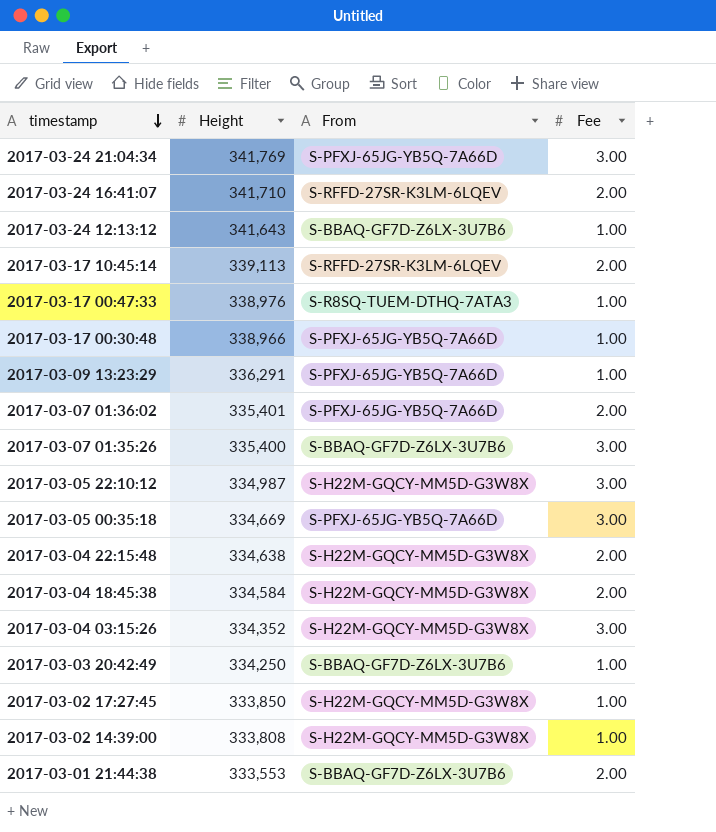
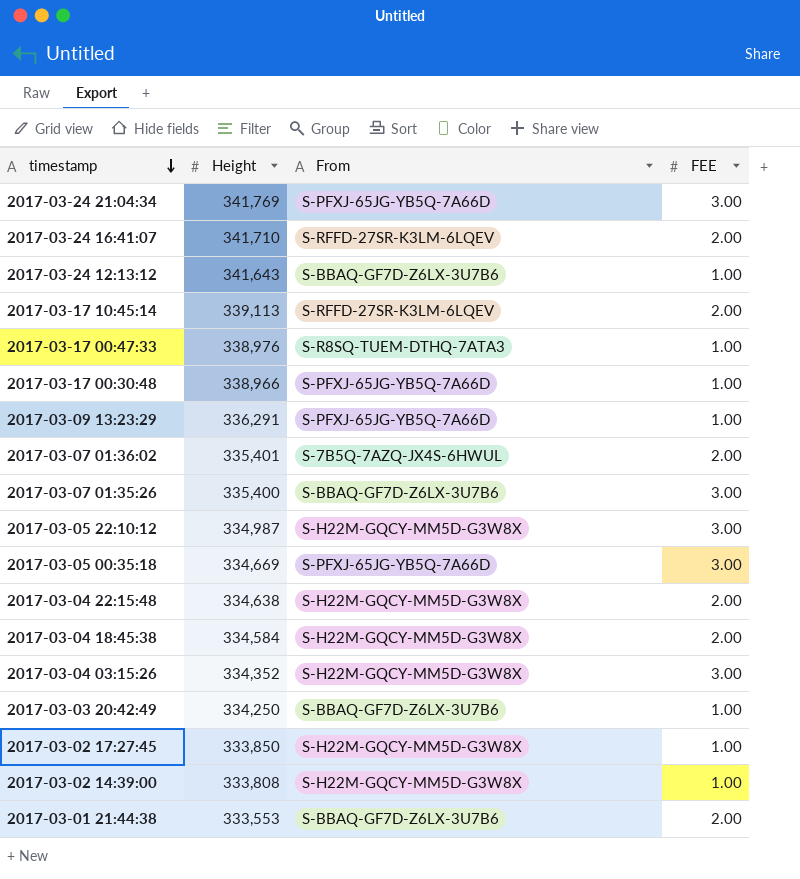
column name: Fee -> FEE
2017-03-07 01:36:02 | From: S-PFXJ-65JG-YB5Q-7A66D -> S-7B5Q-7AZQ-JX4S-6HWUL

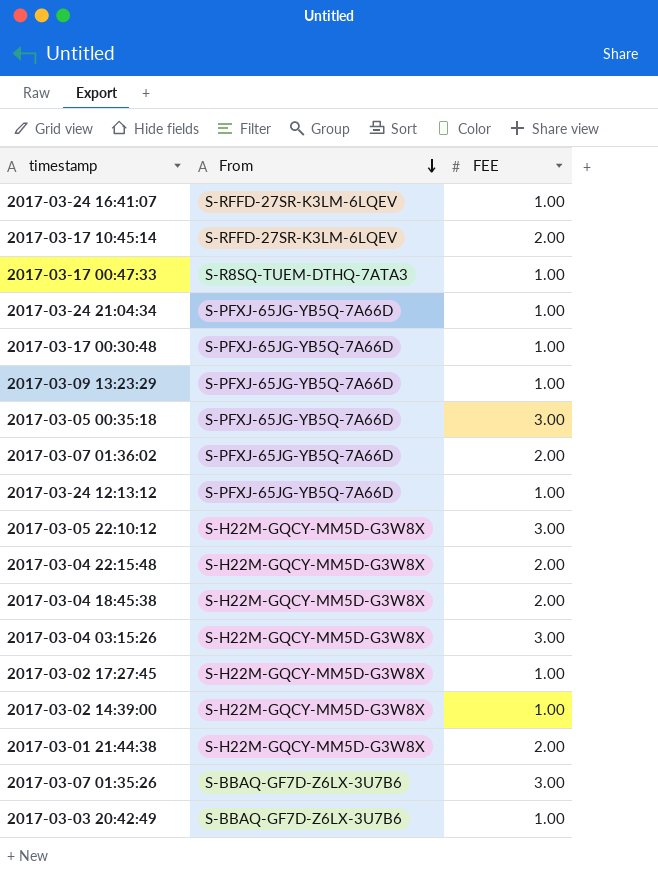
row order: timestamp descending -> From descending
column Height | position: 2 -> none
2017-03-24 16:41:07 | FEE: 2.00 -> 1.00
2017-03-24 21:04:34 | FEE: 3.00 -> 1.00
2017-03-07 01:36:02 | From: S-7B5Q-7AZQ-JX4S-6HWUL -> S-PFXJ-65JG-YB5Q-7A66D
2017-03-24 12:13:12 | From: S-BBAQ-GF7D-Z6LX-3U7B6 -> S-PFXJ-65JG-YB5Q-7A66D
2017-03-01 21:44:38 | From: S-BBAQ-GF7D-Z6LX-3U7B6 -> S-H22M-GQCY-MM5D-G3W8X

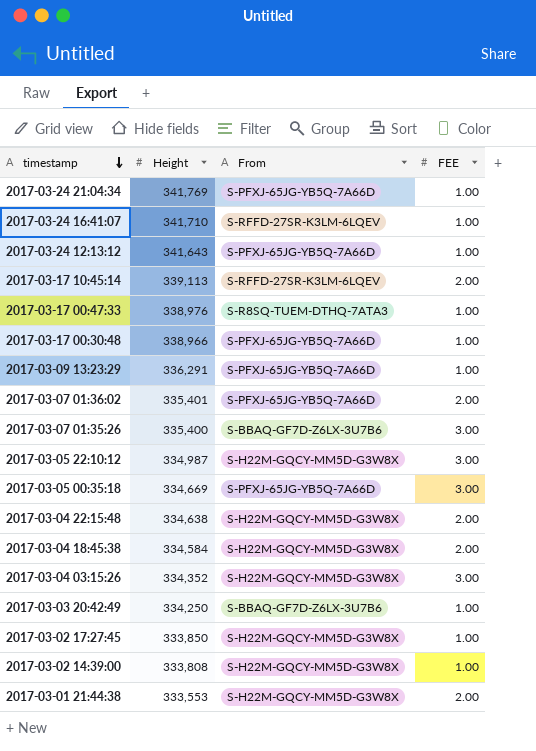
row order: From descending -> timestamp descending
column Height | position: none -> 2

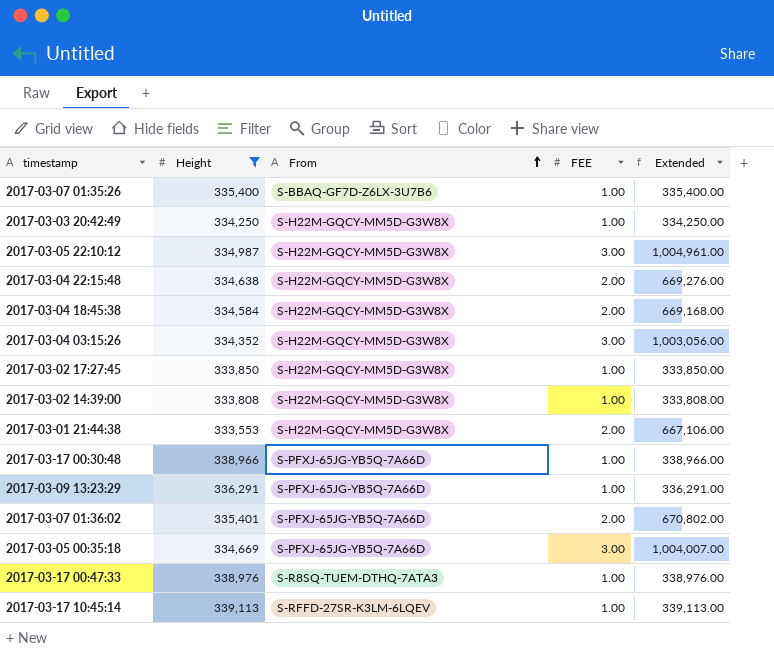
filter: none -> Height <= 339,113
row order: timestamp descending -> From ascending
column Extended | formula: none -> [Height] * [FEE]
2017-03-07 01:35:26 | FEE: 3.00 -> 1.00
2017-03-03 20:42:49 | From: S-BBAQ-GF7D-Z6LX-3U7B6 -> S-H22M-GQCY-MM5D-G3W8X
2017-03-17 10:45:14 | FEE: 2.00 -> 1.00

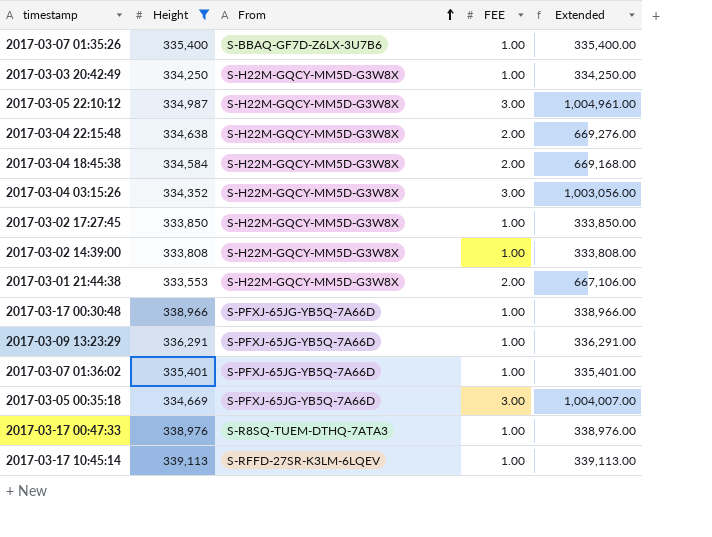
2017-03-07 01:36:02 | FEE: 2.00 -> 1.00
2017-03-07 01:36:02 | Extended: 670,802.00 -> 335,401.00

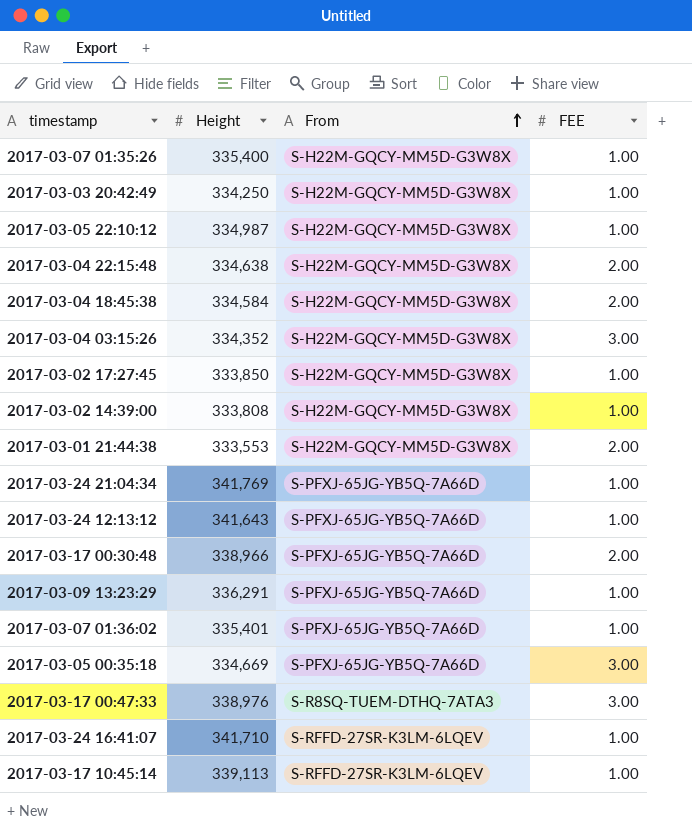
filter: Height <= 339,113 -> none
column Extended | formula: [Height] * [FEE] -> none
2017-03-07 01:35:26 | From: S-BBAQ-GF7D-Z6LX-3U7B6 -> S-H22M-GQCY-MM5D-G3W8X
2017-03-05 22:10:12 | FEE: 3.00 -> 1.00
2017-03-17 00:30:48 | FEE: 1.00 -> 2.00
2017-03-17 00:47:33 | FEE: 1.00 -> 3.00

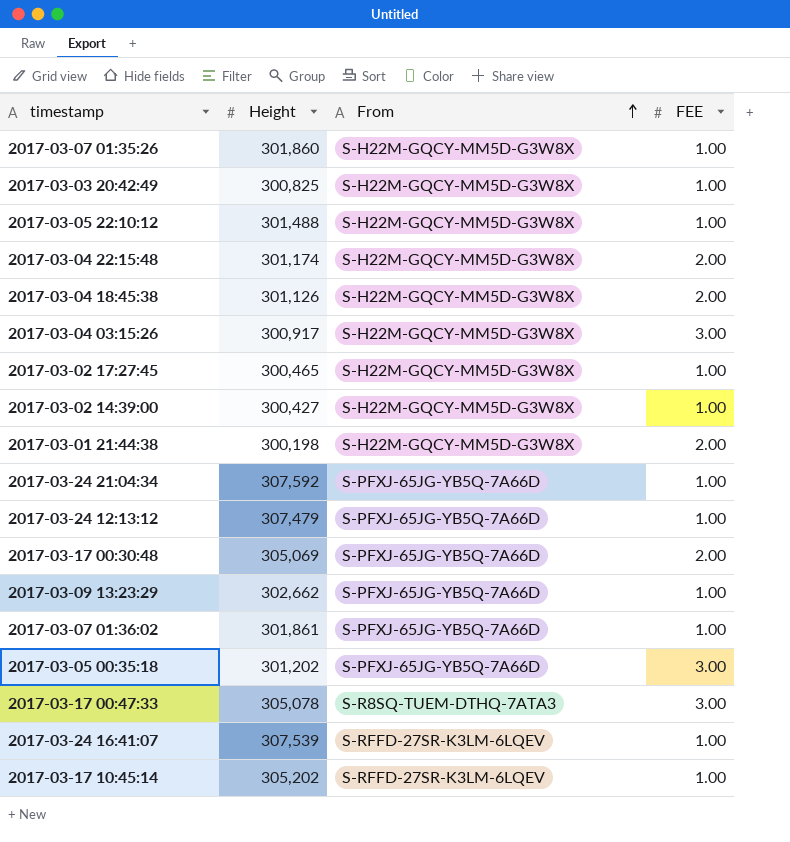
2017-03-07 01:35:26 | Height: 335,400 -> 301,860
2017-03-03 20:42:49 | Height: 334,250 -> 300,825
2017-03-05 22:10:12 | Height: 334,987 -> 301,488
2017-03-04 22:15:48 | Height: 334,638 -> 301,174
2017-03-04 18:45:38 | Height: 334,584 -> 301,126
2017-03-04 03:15:26 | Height: 334,352 -> 300,917
2017-03-02 17:27:45 | Height: 333,850 -> 300,465
2017-03-02 14:39:00 | Height: 333,808 -> 300,427
2017-03-01 21:44:38 | Height: 333,553 -> 300,198
2017-03-24 21:04:34 | Height: 341,769 -> 307,592
2017-03-24 12:13:12 | Height: 341,643 -> 307,479
2017-03-17 00:30:48 | Height: 338,966 -> 305,069
2017-03-09 13:23:29 | Height: 336,291 -> 302,662
2017-03-07 01:36:02 | Height: 335,401 -> 301,861
2017-03-05 00:35:18 | Height: 334,669 -> 301,202
2017-03-17 00:47:33 | Height: 338,976 -> 305,078
2017-03-24 16:41:07 | Height: 341,710 -> 307,539
2017-03-17 10:45:14 | Height: 339,113 -> 305,202

